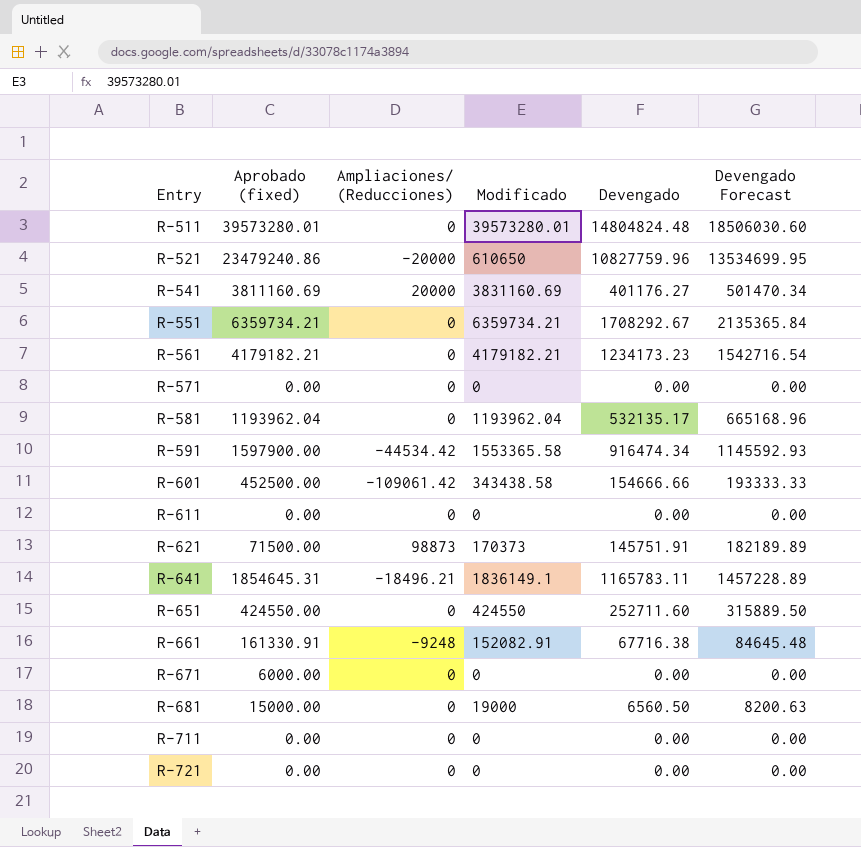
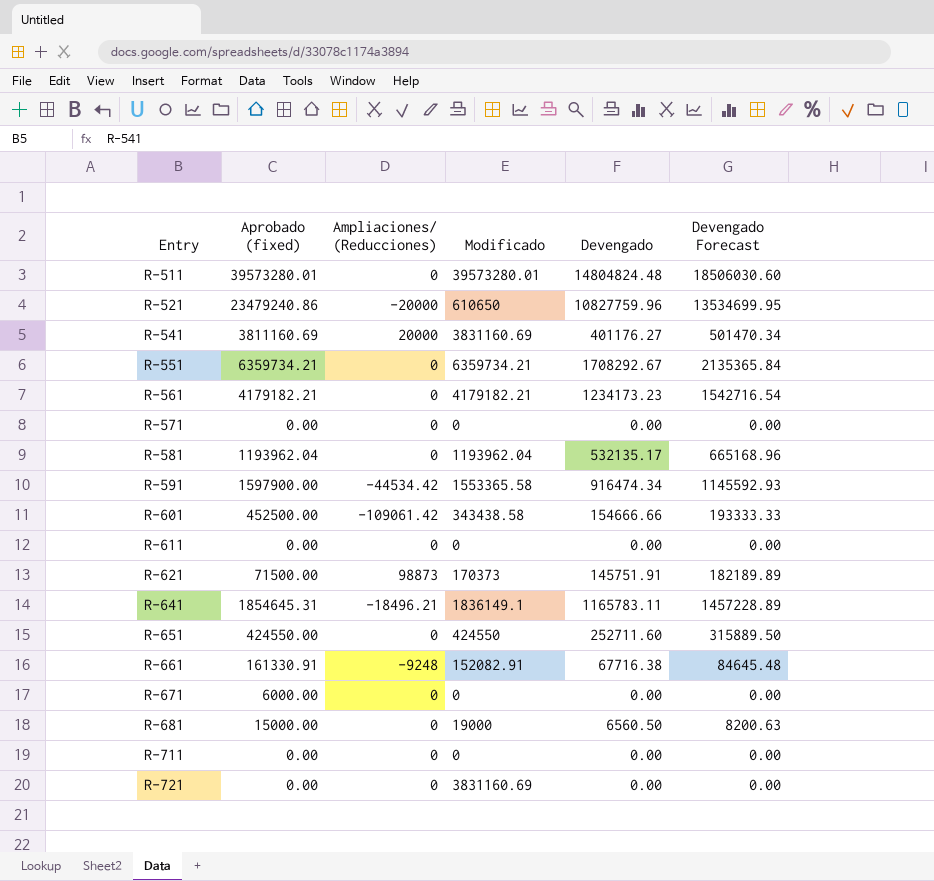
R-721 | Modificado: 0 -> 3831160.69

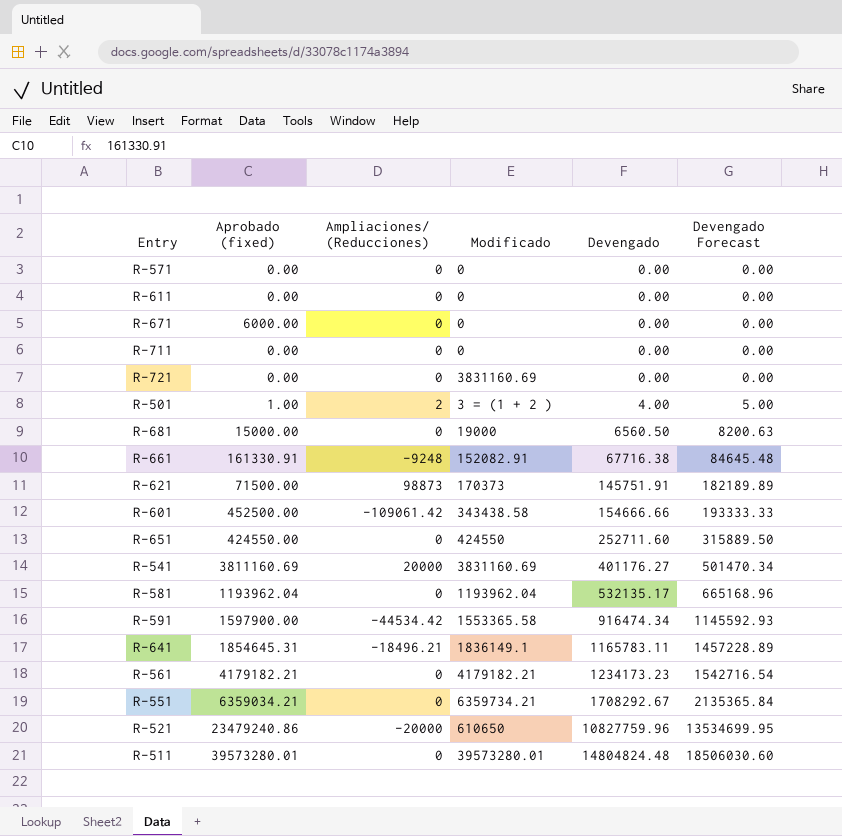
row order: Entry ascending -> Devengado ascending
row R-501: none -> 1.00 | 2 | 3 = (1 + 2 ) | 4.00 | 5.00
R-551 | Aprobado (fixed): 6359734.21 -> 6359034.21

